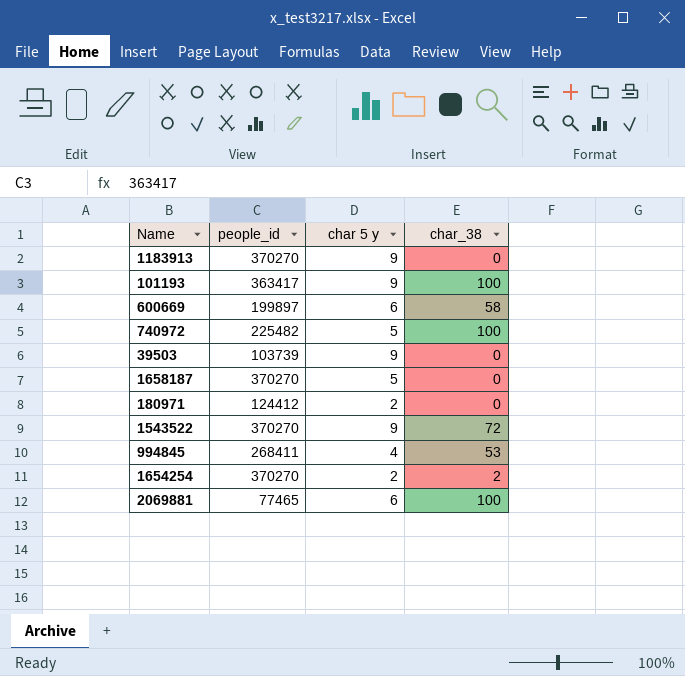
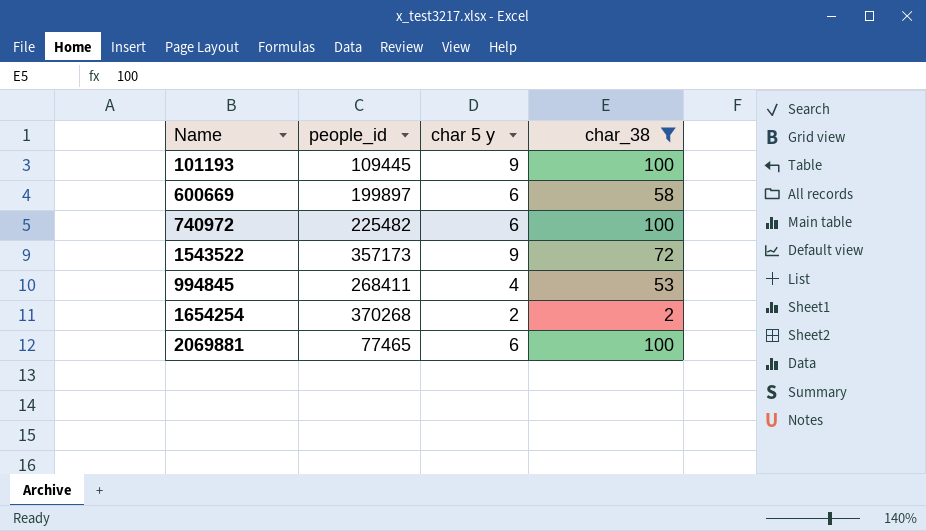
filter: none -> char_38 != 0
101193 | people_id: 363417 -> 109445
740972 | char 5 y: 5 -> 6
1543522 | people_id: 370270 -> 357173
1654254 | people_id: 370270 -> 370268

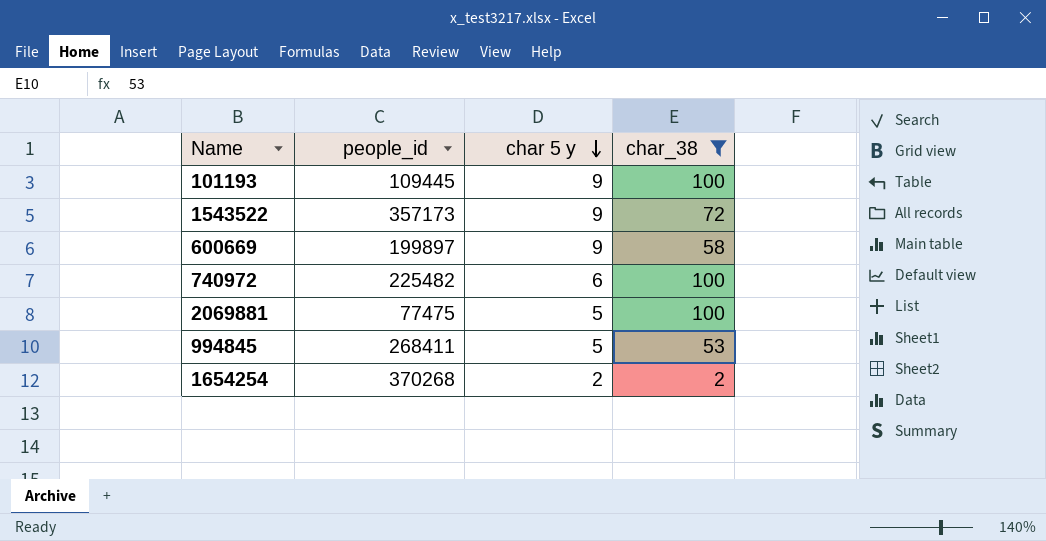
row order: none -> char 5 y descending
600669 | char 5 y: 6 -> 9
2069881 | people_id: 77465 -> 77475
2069881 | char 5 y: 6 -> 5
994845 | char 5 y: 4 -> 5

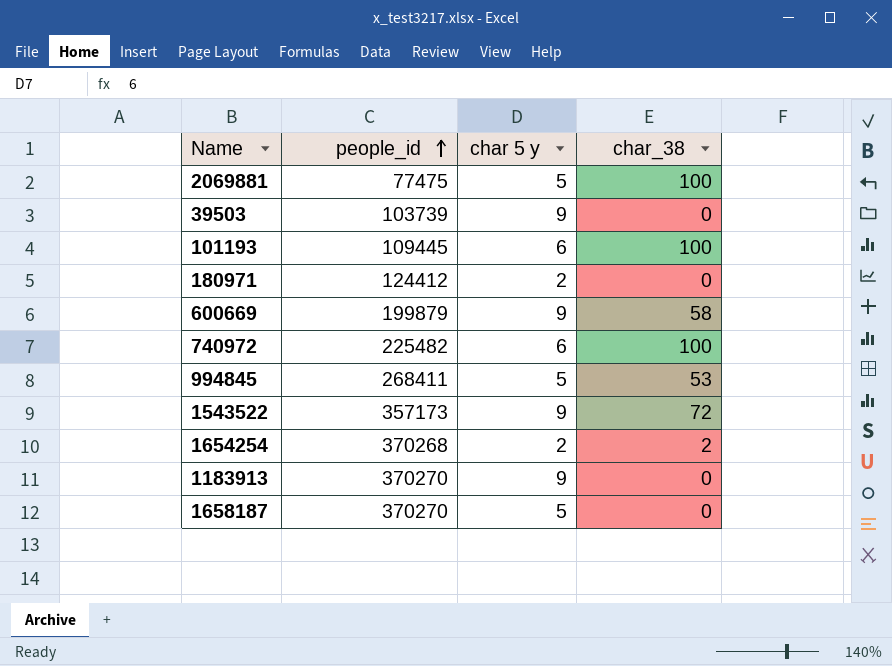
filter: char_38 != 0 -> none
row order: char 5 y descending -> people_id ascending
101193 | char 5 y: 9 -> 6
600669 | people_id: 199897 -> 199879

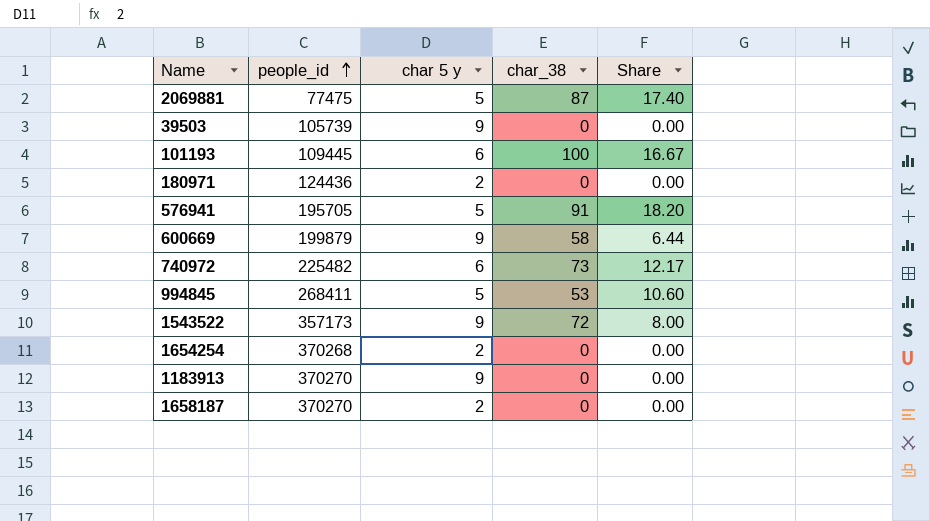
column Share | formula: none -> [char_38] / [char 5 y]
2069881 | char_38: 100 -> 87
39503 | people_id: 103739 -> 105739
180971 | people_id: 124412 -> 124436
row 576941: none -> 195705 | 5 | 91 | 18.20
740972 | char_38: 100 -> 73
1654254 | char_38: 2 -> 0
1658187 | char 5 y: 5 -> 2

